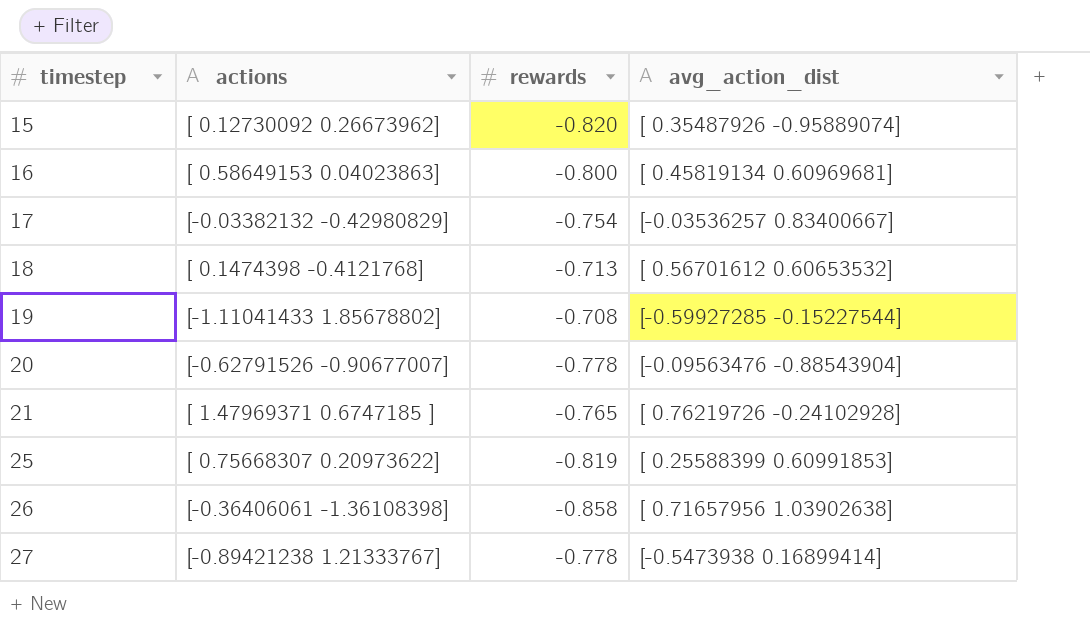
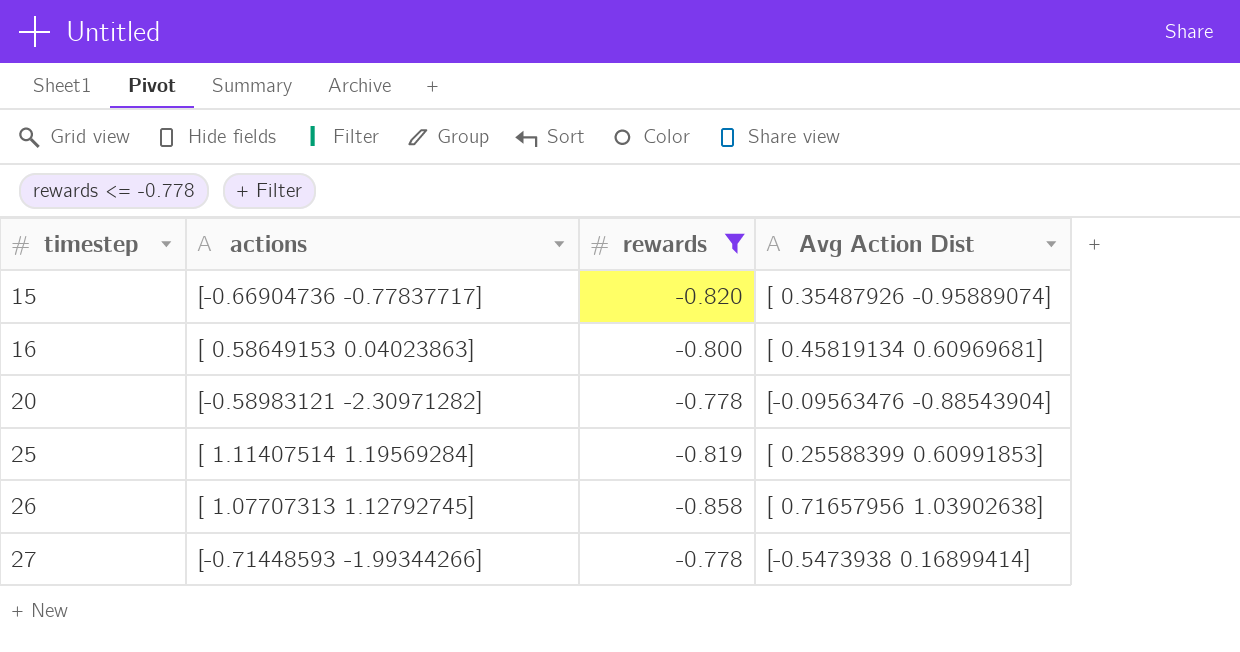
filter: none -> rewards <= -0.778
column name: avg_action_dist -> Avg Action Dist
15 | actions: [ 0.12730092 0.26673962] -> [-0.66904736 -0.77837717]
20 | actions: [-0.62791526 -0.90677007] -> [-0.58983121 -2.30971282]
25 | actions: [ 0.75668307 0.20973622] -> [ 1.11407514 1.19569284]
26 | actions: [-0.36406061 -1.36108398] -> [ 1.07707313 1.12792745]
27 | actions: [-0.89421238 1.21333767] -> [-0.71448593 -1.99344266]

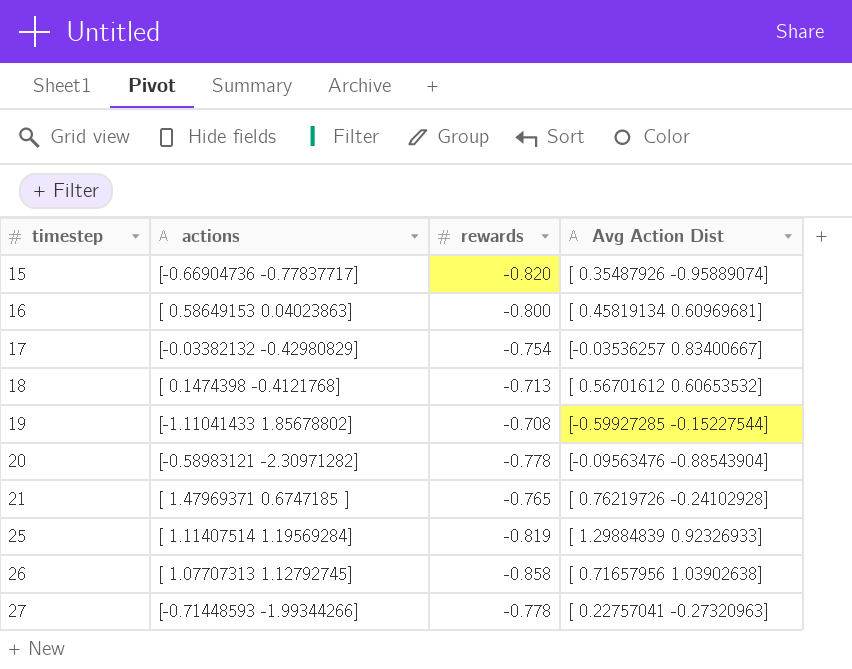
filter: rewards <= -0.778 -> none
25 | Avg Action Dist: [ 0.25588399 0.60991853] -> [ 1.29884839 0.92326933]
27 | Avg Action Dist: [-0.5473938 0.16899414] -> [ 0.22757041 -0.27320963]

